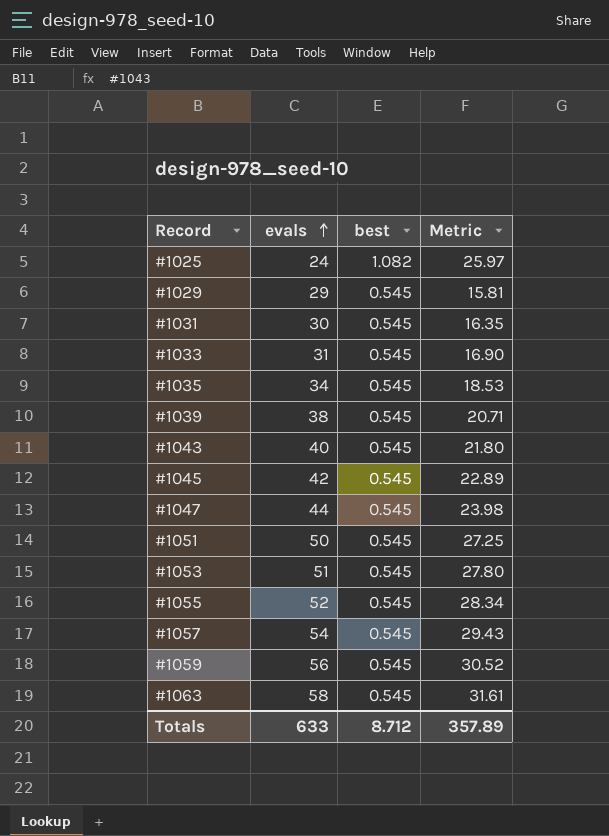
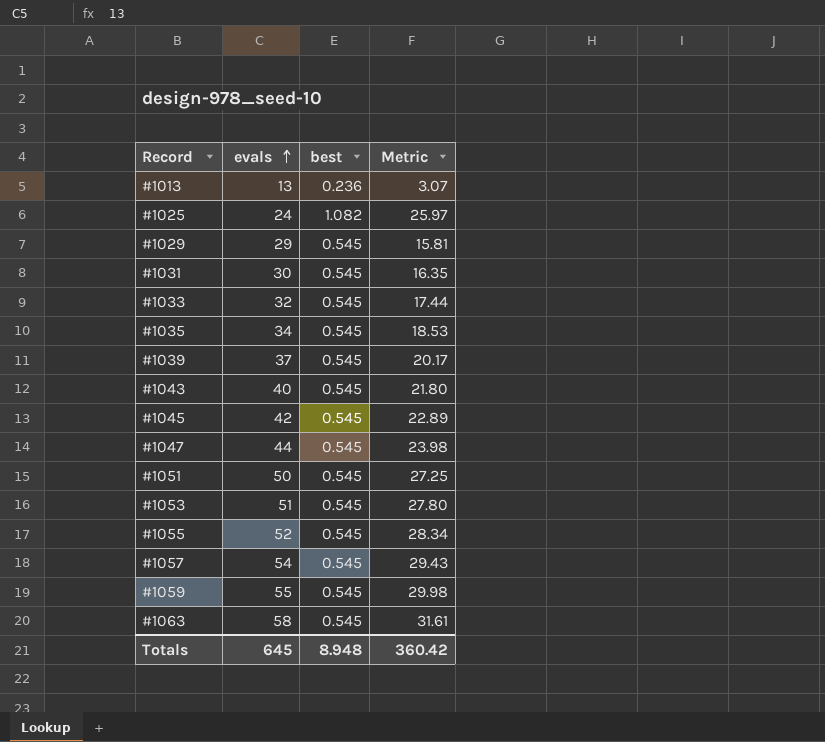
row #1013: none -> 13 | 0.236 | 3.07
#1033 | evals: 31 -> 32
#1033 | Metric: 16.90 -> 17.44
#1039 | evals: 38 -> 37
#1039 | Metric: 20.71 -> 20.17
#1059 | evals: 56 -> 55
#1059 | Metric: 30.52 -> 29.98
Totals | evals: 633 -> 645
Totals | best: 8.712 -> 8.948
Totals | Metric: 357.89 -> 360.42

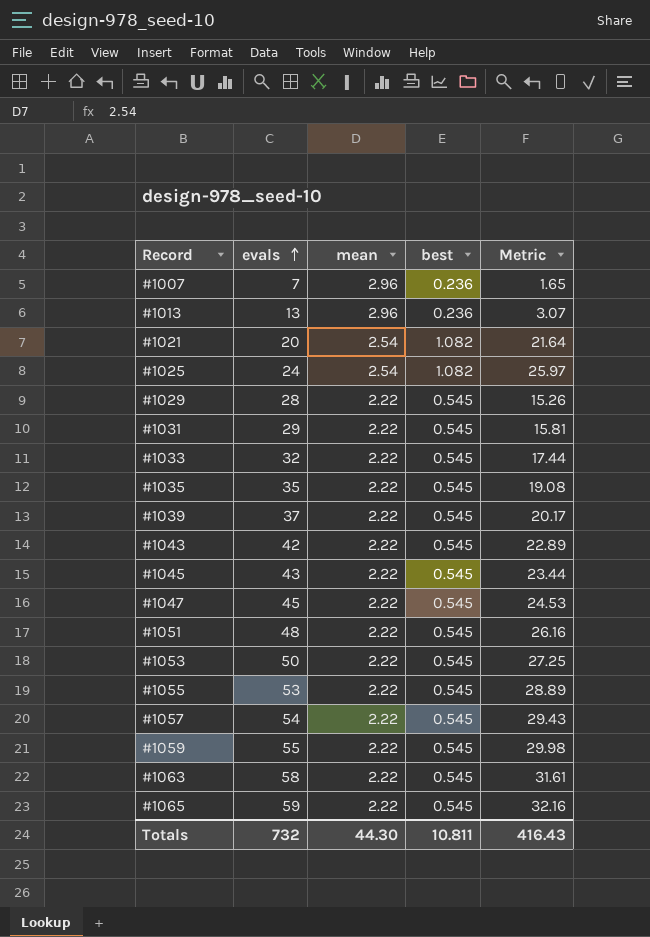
column mean | position: none -> 3
row #1007: none -> 7 | 2.96 | 0.236 | 1.65
row #1021: none -> 20 | 2.54 | 1.082 | 21.64
#1029 | evals: 29 -> 28
#1029 | Metric: 15.81 -> 15.26
#1031 | evals: 30 -> 29
#1031 | Metric: 16.35 -> 15.81
#1035 | evals: 34 -> 35
#1035 | Metric: 18.53 -> 19.08
#1043 | evals: 40 -> 42
#1043 | Metric: 21.80 -> 22.89
#1045 | evals: 42 -> 43
#1045 | Metric: 22.89 -> 23.44
#1047 | evals: 44 -> 45
#1047 | Metric: 23.98 -> 24.53
#1051 | evals: 50 -> 48
#1051 | Metric: 27.25 -> 26.16
#1053 | evals: 51 -> 50
#1053 | Metric: 27.80 -> 27.25
#1055 | evals: 52 -> 53
#1055 | Metric: 28.34 -> 28.89
row #1065: none -> 59 | 2.22 | 0.545 | 32.16
Totals | evals: 645 -> 732
Totals | best: 8.948 -> 10.811
Totals | Metric: 360.42 -> 416.43

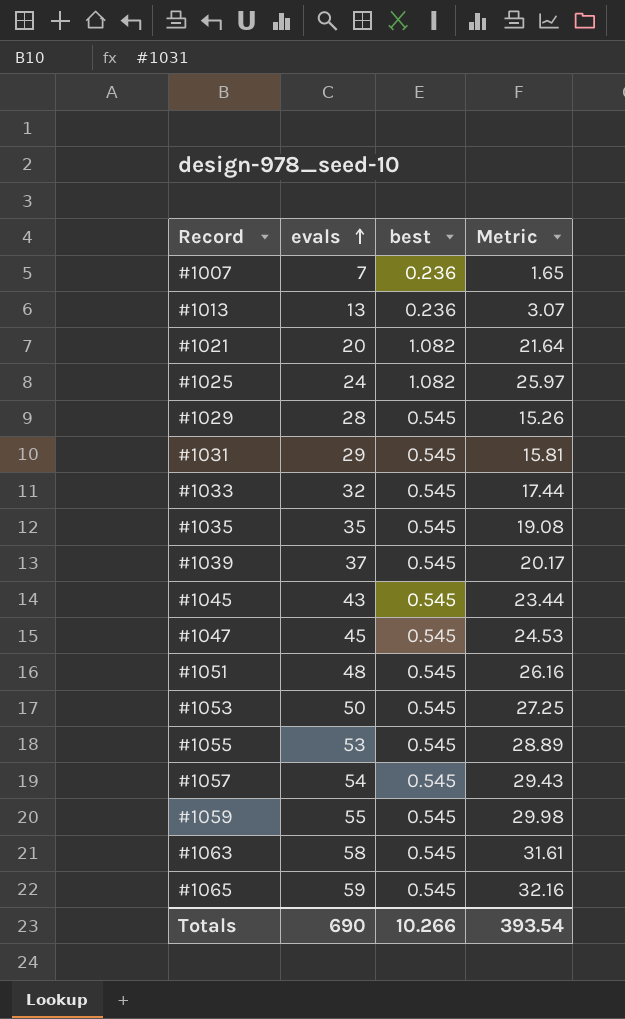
column mean | position: 3 -> none
row #1043: 42 | 2.22 | 0.545 | 22.89 -> none
Totals | evals: 732 -> 690
Totals | best: 10.811 -> 10.266
Totals | Metric: 416.43 -> 393.54

